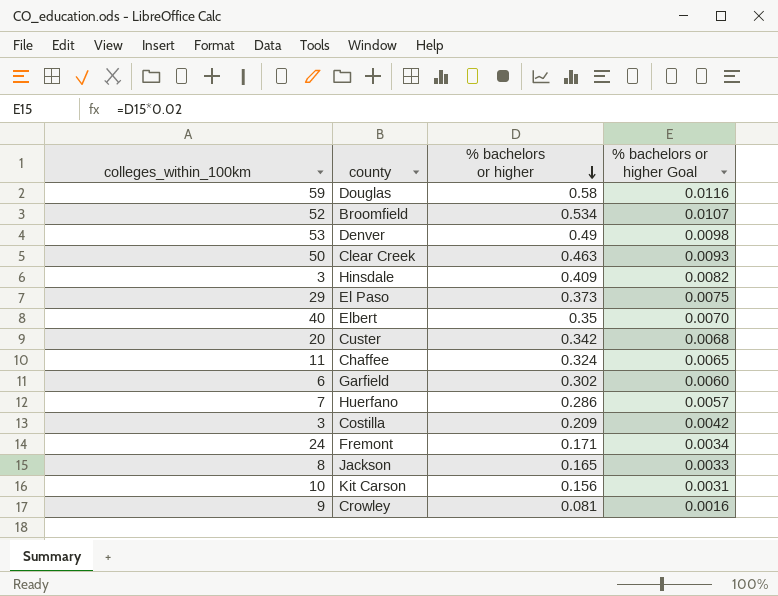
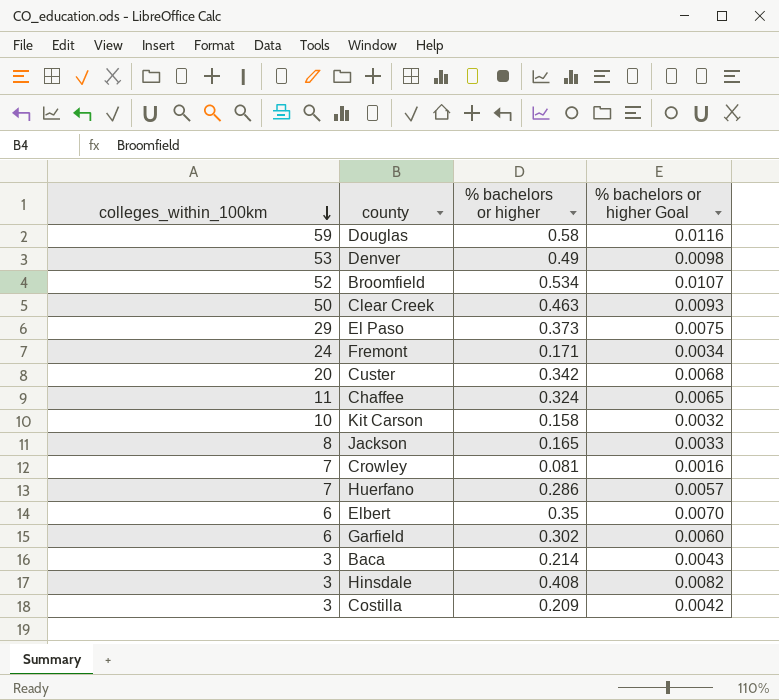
row order: % bachelors or higher descending -> colleges_within_100km descending
Kit Carson | % bachelors or higher: 0.156 -> 0.158
Kit Carson | % bachelors or higher Goal: 0.0031 -> 0.0032
Crowley | colleges_within_100km: 9 -> 7
Elbert | colleges_within_100km: 40 -> 6
row Baca: none -> 3 | 0.214 | 0.0043
Hinsdale | % bachelors or higher: 0.409 -> 0.408

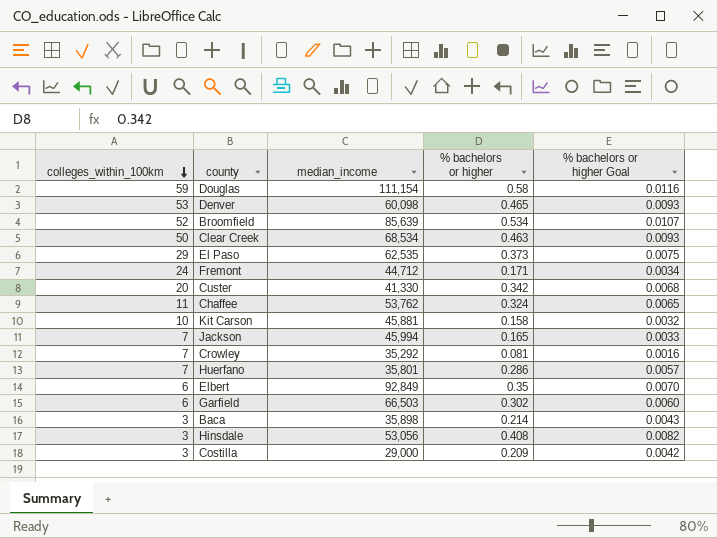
column median_income | position: none -> 3
Denver | % bachelors or higher: 0.49 -> 0.465
Denver | % bachelors or higher Goal: 0.0098 -> 0.0093
Jackson | colleges_within_100km: 8 -> 7

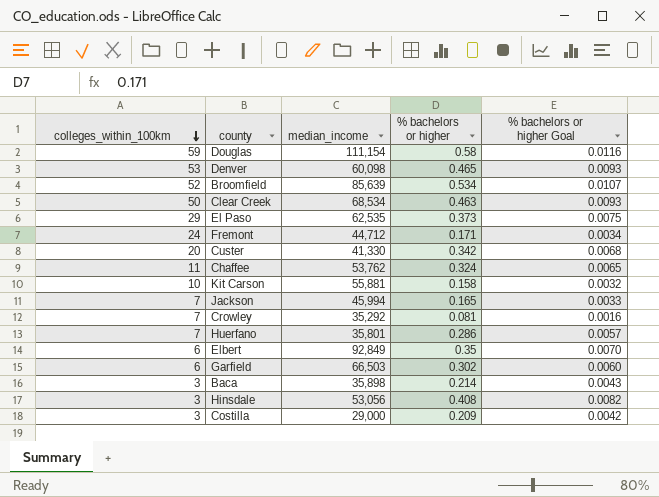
Kit Carson | median_income: 45,881 -> 55,881

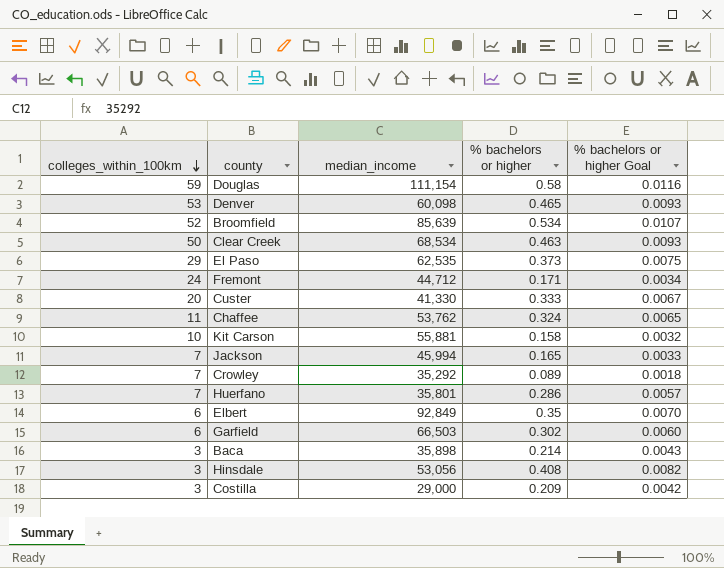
Custer | % bachelors or higher: 0.342 -> 0.333
Custer | % bachelors or higher Goal: 0.0068 -> 0.0067
Crowley | % bachelors or higher: 0.081 -> 0.089
Crowley | % bachelors or higher Goal: 0.0016 -> 0.0018

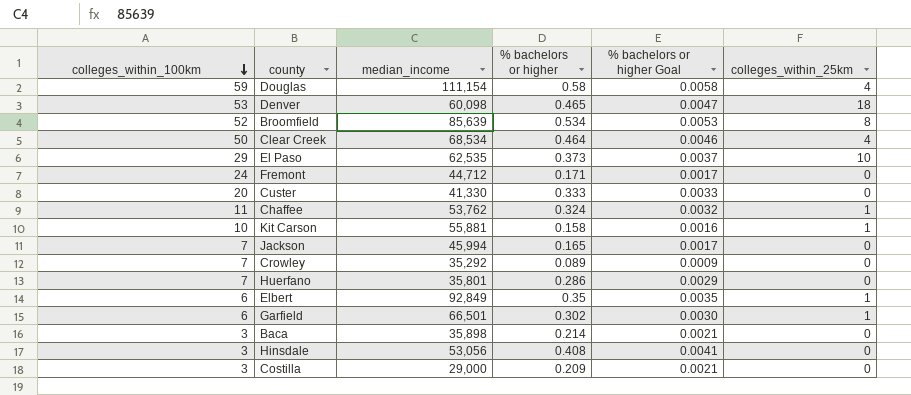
column % bachelors or higher Goal | formula: [% bachelors or higher] * 0.02 -> [% bachelors or higher] * 0.01
column colleges_within_25km | position: none -> 6
Clear Creek | % bachelors or higher: 0.463 -> 0.464
Garfield | median_income: 66,503 -> 66,501

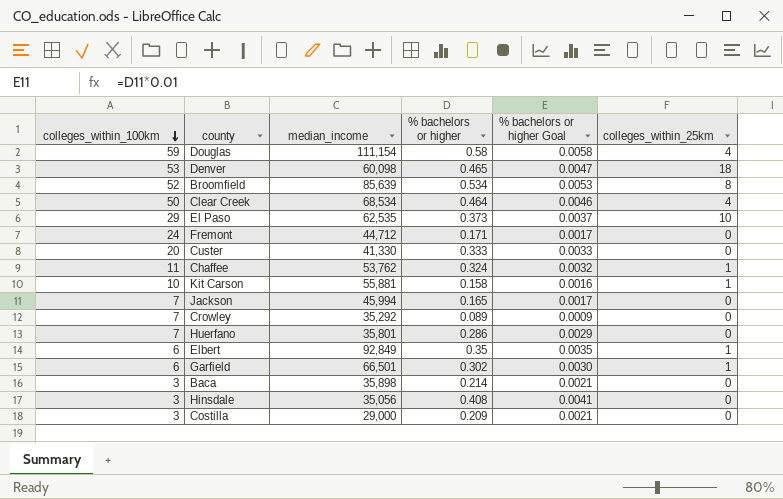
Hinsdale | median_income: 53,056 -> 35,056

